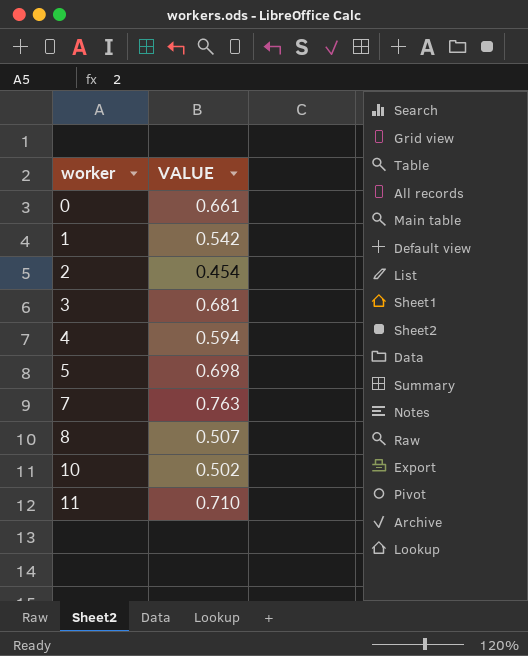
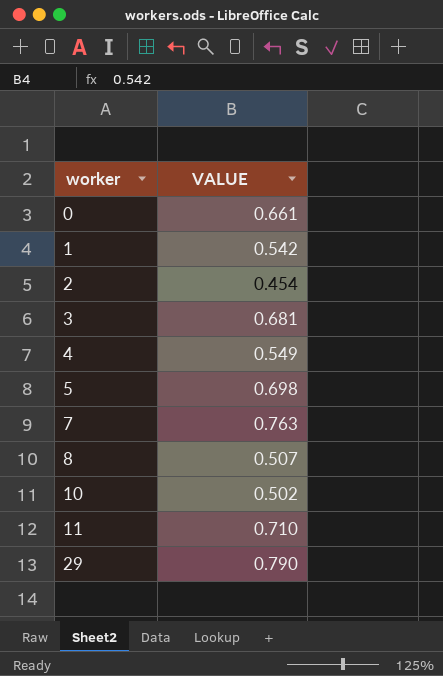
4 | VALUE: 0.594 -> 0.549
row 29: none -> 0.790

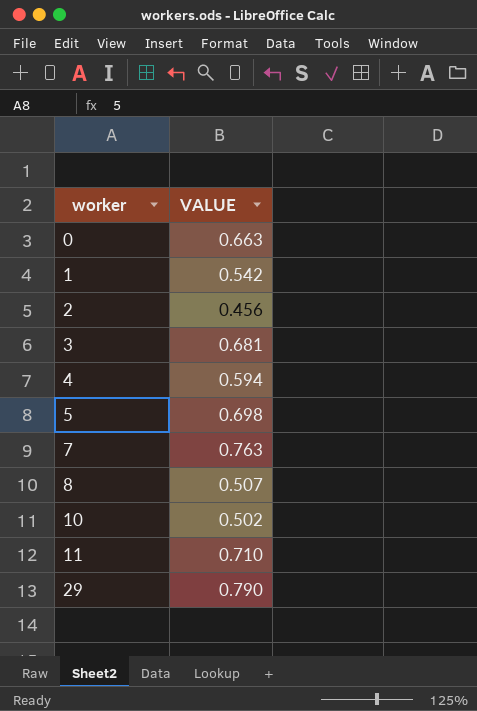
0 | VALUE: 0.661 -> 0.663
2 | VALUE: 0.454 -> 0.456
4 | VALUE: 0.549 -> 0.594

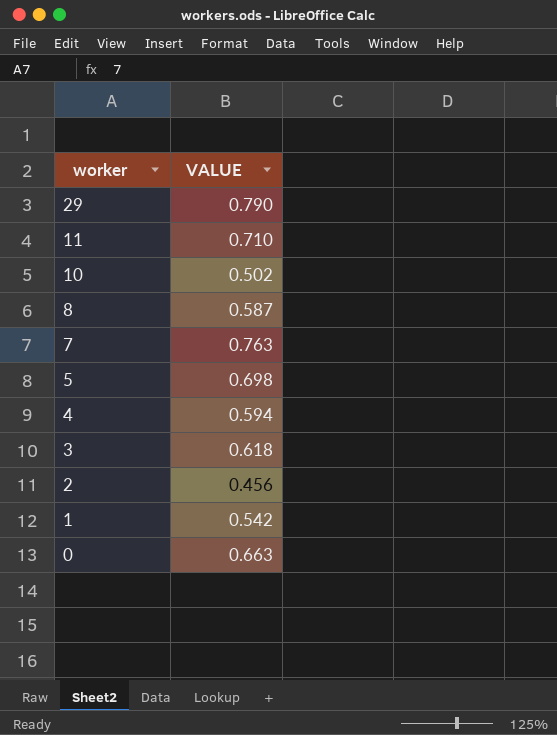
row order: worker ascending -> worker descending
8 | VALUE: 0.507 -> 0.587
3 | VALUE: 0.681 -> 0.618

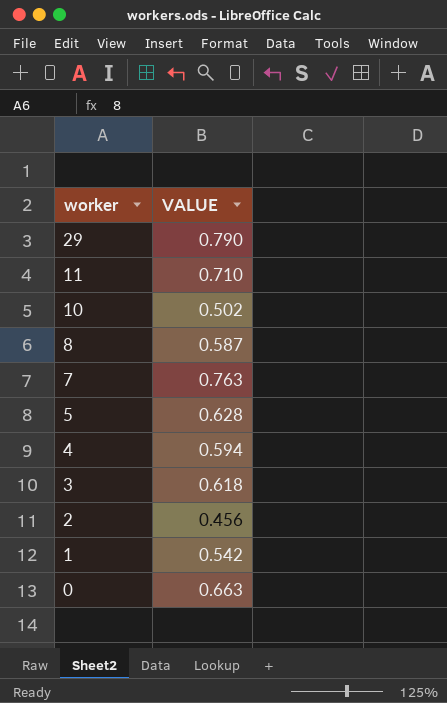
5 | VALUE: 0.698 -> 0.628

